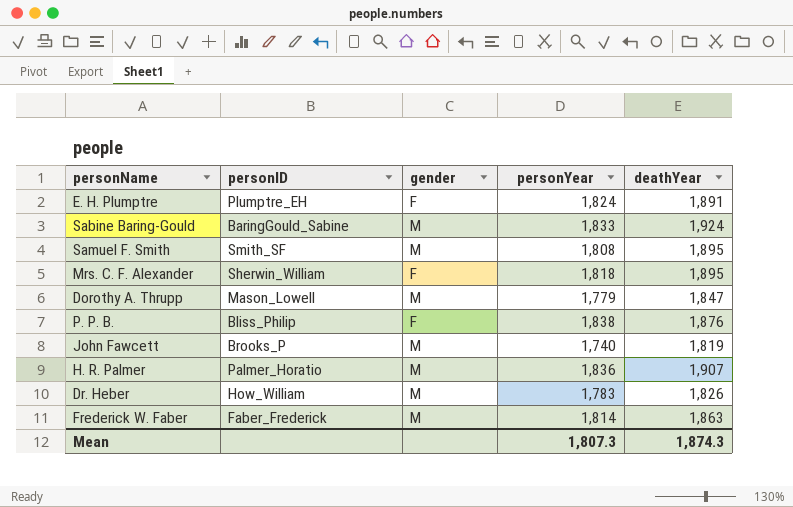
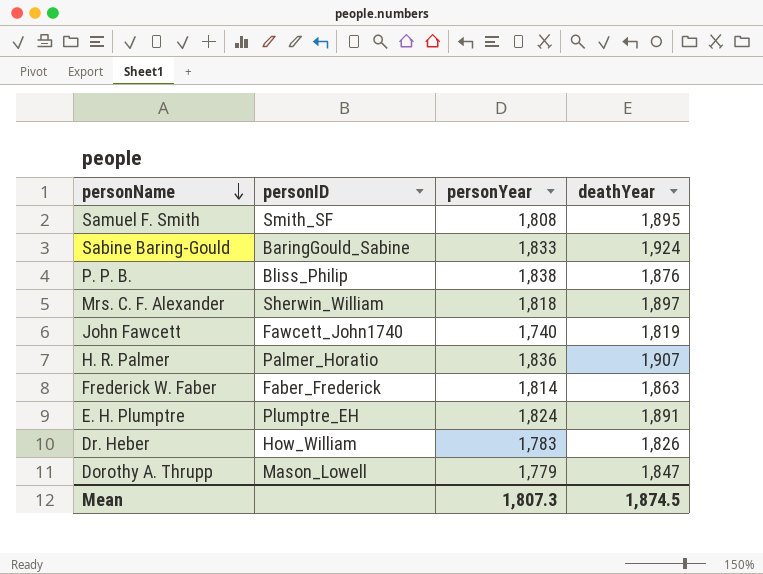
row order: none -> personName descending
column gender | position: 3 -> none
Mrs. C. F. Alexander | deathYear: 1,895 -> 1,897
John Fawcett | personID: Brooks_P -> Fawcett_John1740
Mean | deathYear: 1,874.3 -> 1,874.5

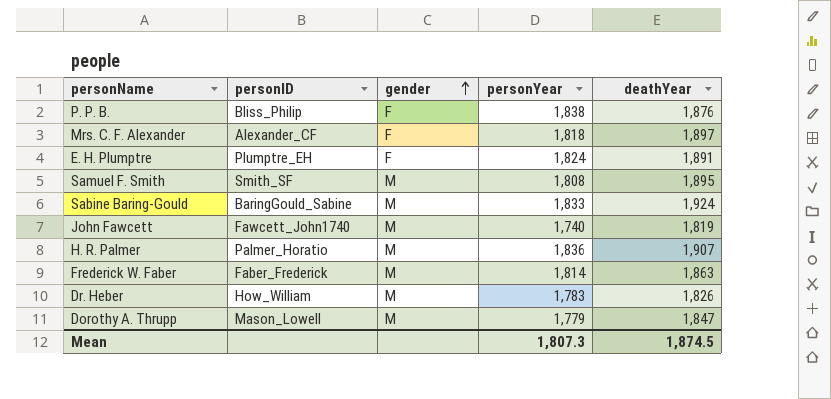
row order: personName descending -> gender ascending
column gender | position: none -> 3
Mrs. C. F. Alexander | personID: Sherwin_William -> Alexander_CF

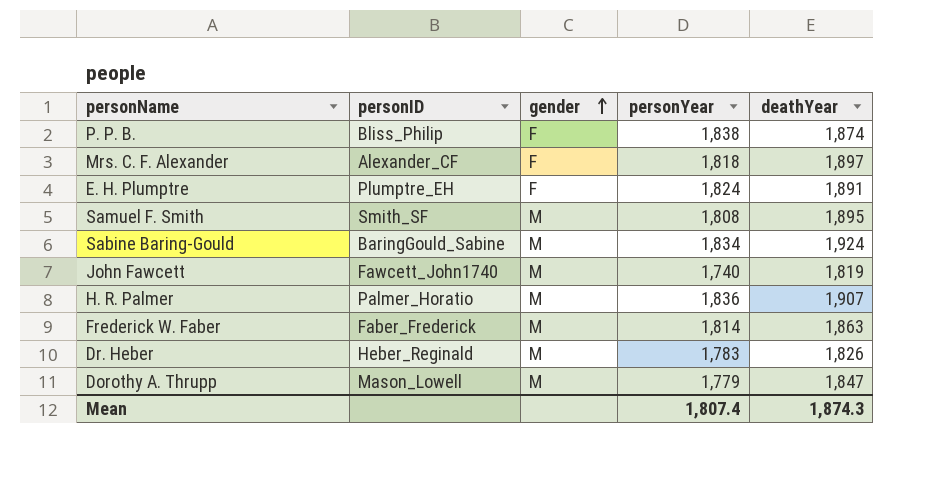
P. P. B. | deathYear: 1,876 -> 1,874
Sabine Baring-Gould | personYear: 1,833 -> 1,834
Dr. Heber | personID: How_William -> Heber_Reginald
Mean | personYear: 1,807.3 -> 1,807.4
Mean | deathYear: 1,874.5 -> 1,874.3

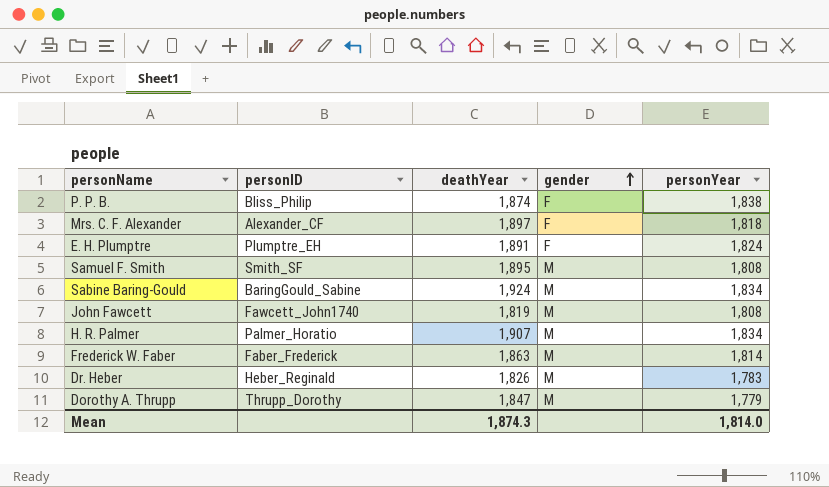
column deathYear | position: 5 -> 3
John Fawcett | personYear: 1,740 -> 1,808
H. R. Palmer | personYear: 1,836 -> 1,834
Dorothy A. Thrupp | personID: Mason_Lowell -> Thrupp_Dorothy
Mean | personYear: 1,807.4 -> 1,814.0

